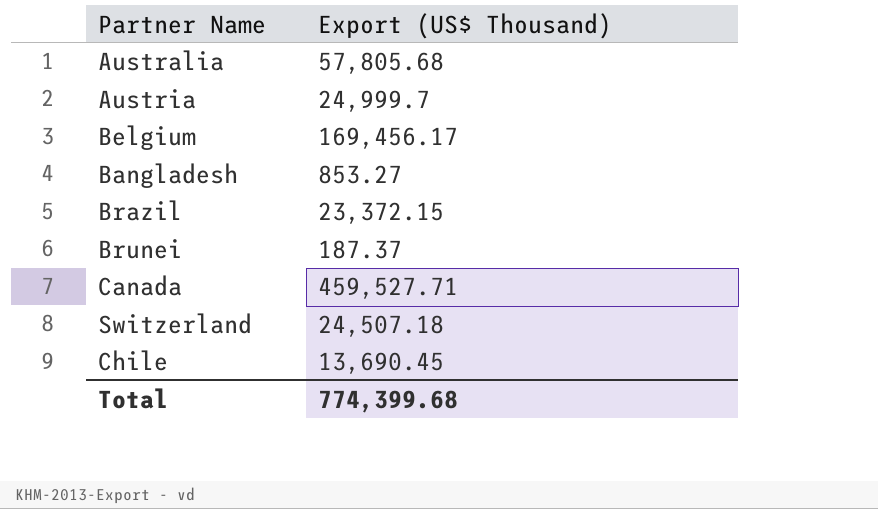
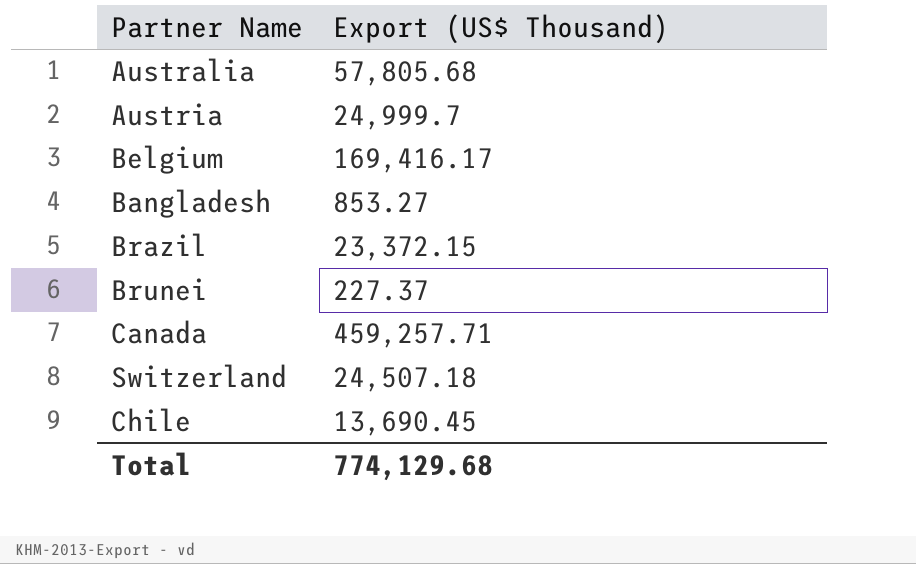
Belgium | Export (US$ Thousand): 169,456.17 -> 169,416.17
Brunei | Export (US$ Thousand): 187.37 -> 227.37
Canada | Export (US$ Thousand): 459,527.71 -> 459,257.71
Total | Export (US$ Thousand): 774,399.68 -> 774,129.68

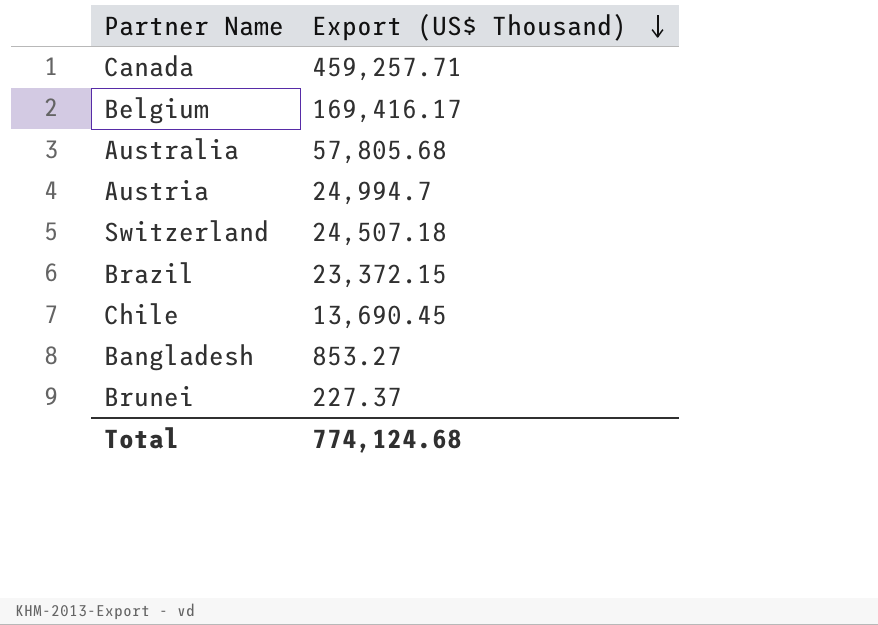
row order: none -> Export (US$ Thousand) descending
Austria | Export (US$ Thousand): 24,999.7 -> 24,994.7
Total | Export (US$ Thousand): 774,129.68 -> 774,124.68

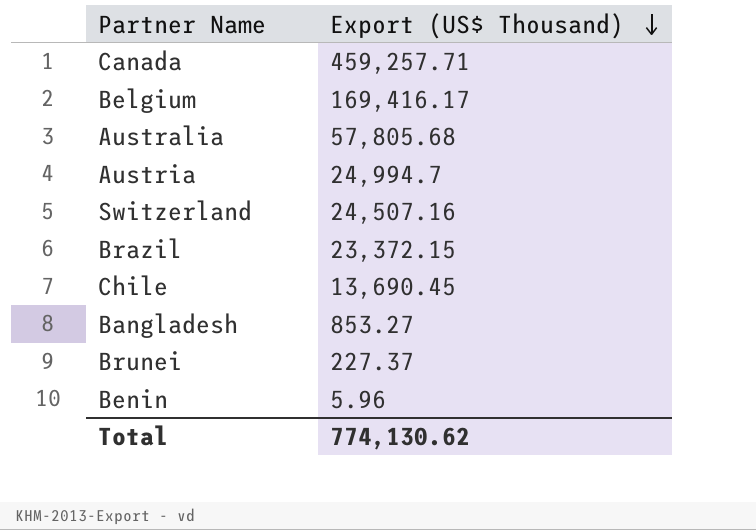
Switzerland | Export (US$ Thousand): 24,507.18 -> 24,507.16
row Benin: none -> 5.96
Total | Export (US$ Thousand): 774,124.68 -> 774,130.62

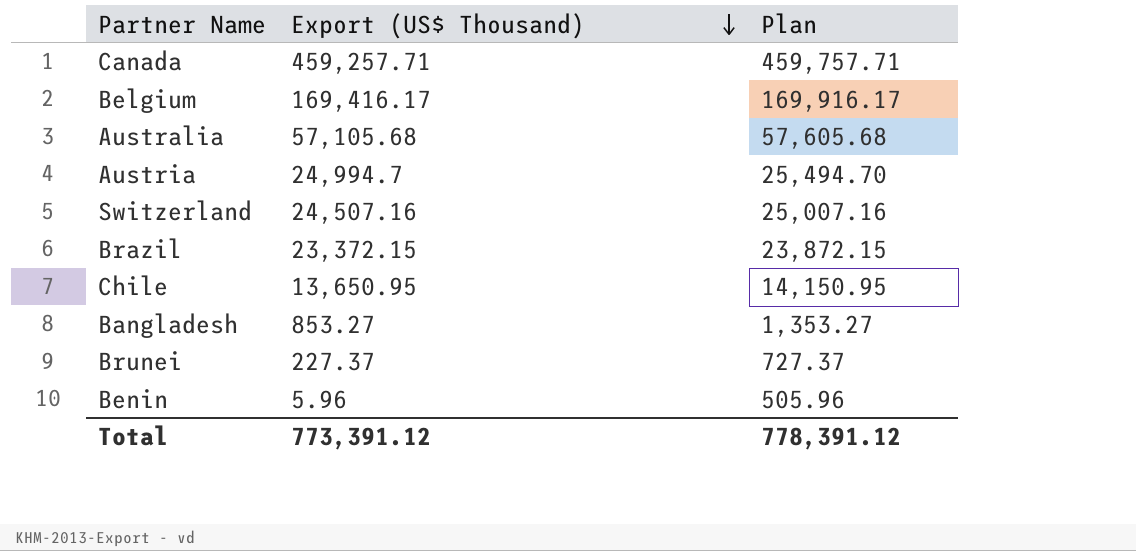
column Plan | formula: none -> [Export (US$ Thousand)] + 500
Australia | Export (US$ Thousand): 57,805.68 -> 57,105.68
Chile | Export (US$ Thousand): 13,690.45 -> 13,650.95
Total | Export (US$ Thousand): 774,130.62 -> 773,391.12

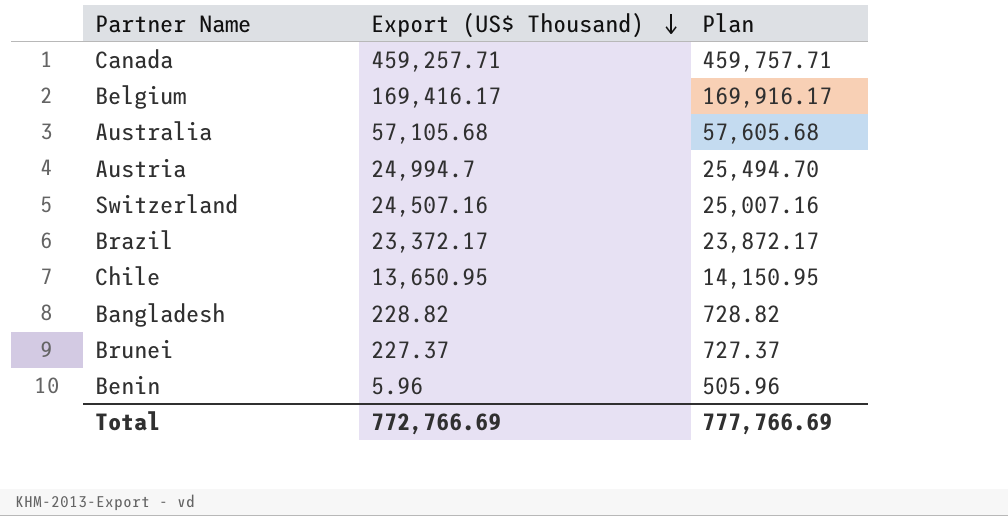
Brazil | Export (US$ Thousand): 23,372.15 -> 23,372.17
Brazil | Plan: 23,872.15 -> 23,872.17
Bangladesh | Export (US$ Thousand): 853.27 -> 228.82
Bangladesh | Plan: 1,353.27 -> 728.82
Total | Export (US$ Thousand): 773,391.12 -> 772,766.69
Total | Plan: 778,391.12 -> 777,766.69

